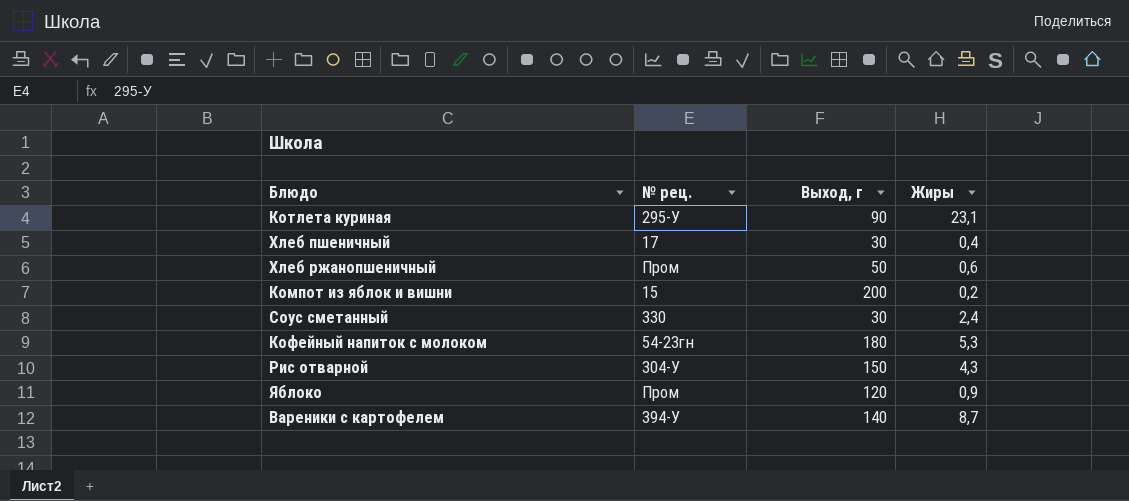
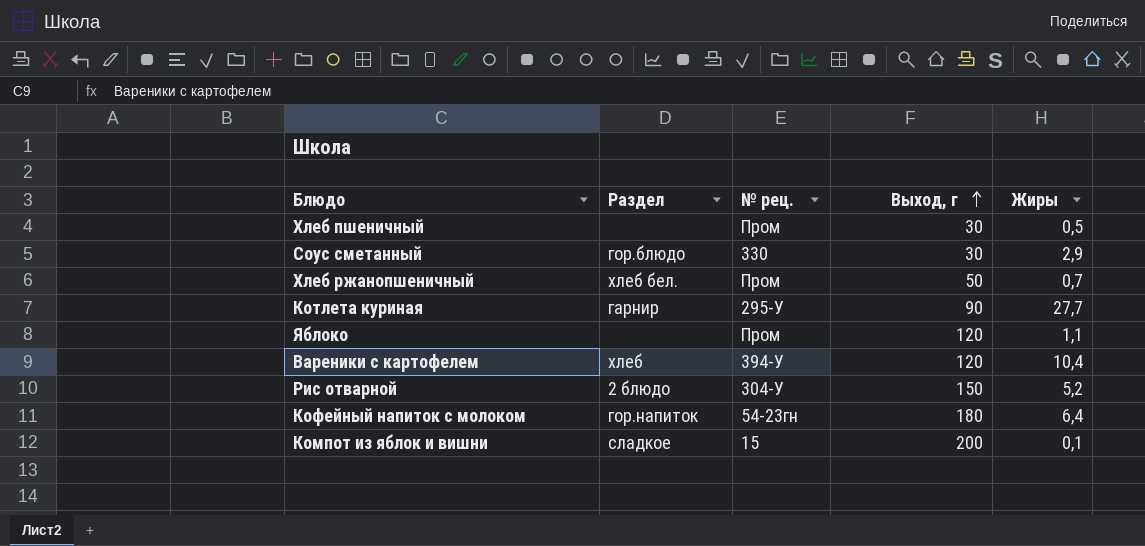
row order: none -> Выход, г ascending
column Раздел | position: none -> 2
Хлеб пшеничный | № рец.: 17 -> Пром
Хлеб пшеничный | Жиры: 0,4 -> 0,5
Соус сметанный | Жиры: 2,4 -> 2,9
Хлеб ржанопшеничный | Жиры: 0,6 -> 0,7
Котлета куриная | Жиры: 23,1 -> 27,7
Яблоко | Жиры: 0,9 -> 1,1
Вареники с картофелем | Выход, г: 140 -> 120
Вареники с картофелем | Жиры: 8,7 -> 10,4
Рис отварной | Жиры: 4,3 -> 5,2
Кофейный напиток с молоком | Жиры: 5,3 -> 6,4
Компот из яблок и вишни | Жиры: 0,2 -> 0,1

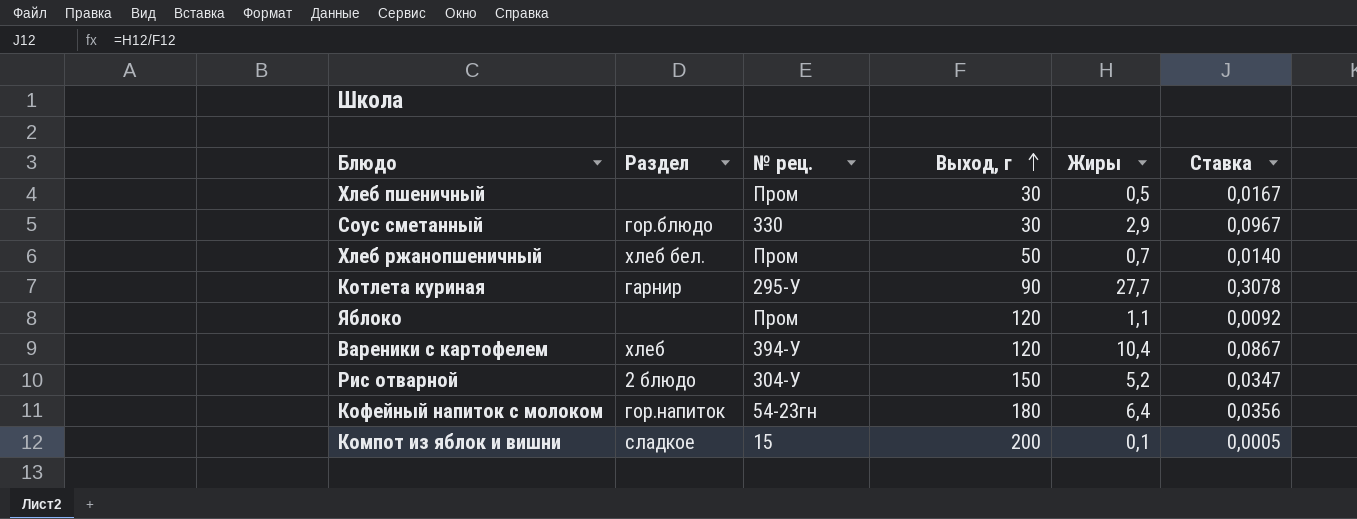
column Ставка | formula: none -> [Жиры] / [Выход, г]

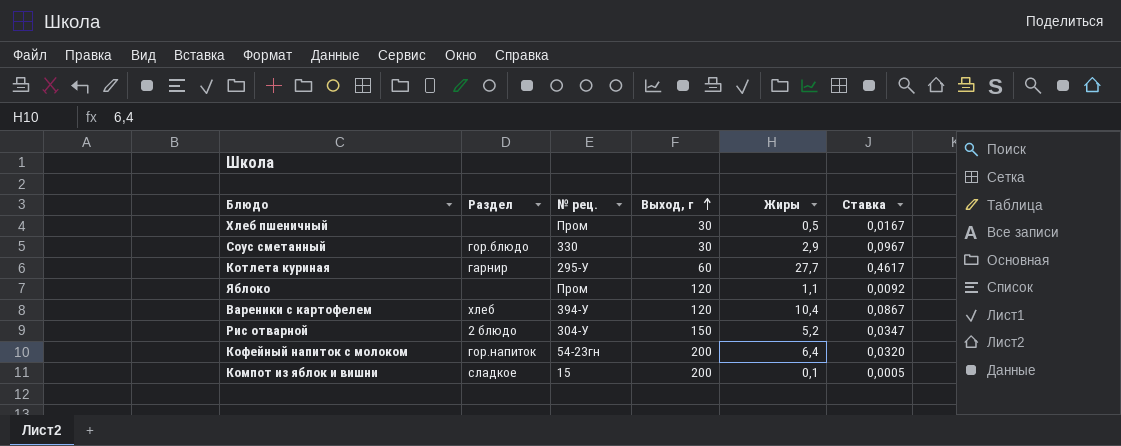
row Хлеб ржанопшеничный: хлеб бел. | Пром | 50 | 0,7 | 0,0140 -> none
Котлета куриная | Выход, г: 90 -> 60
Котлета куриная | Ставка: 0,3078 -> 0,4617
Кофейный напиток с молоком | Выход, г: 180 -> 200
Кофейный напиток с молоком | Ставка: 0,0356 -> 0,0320

